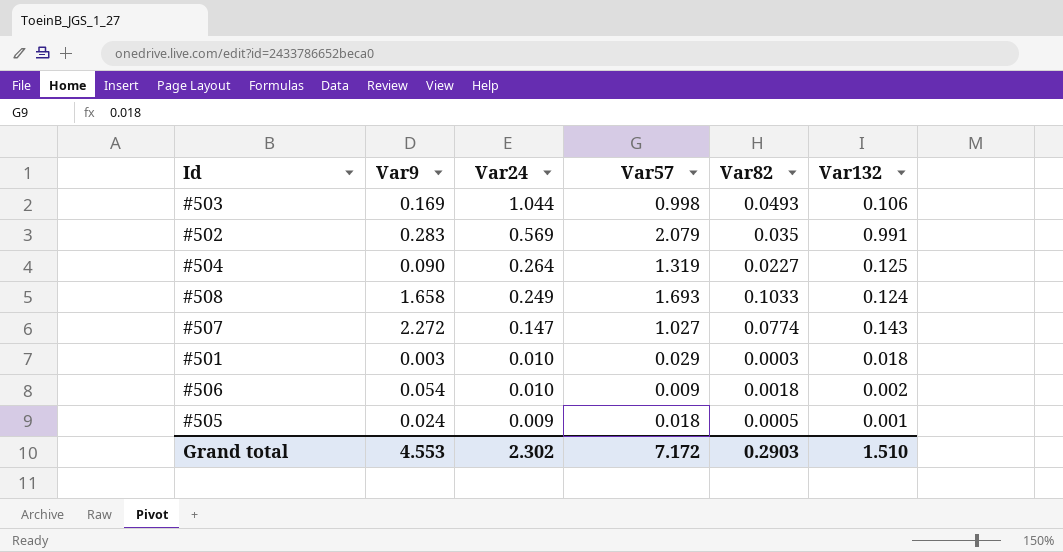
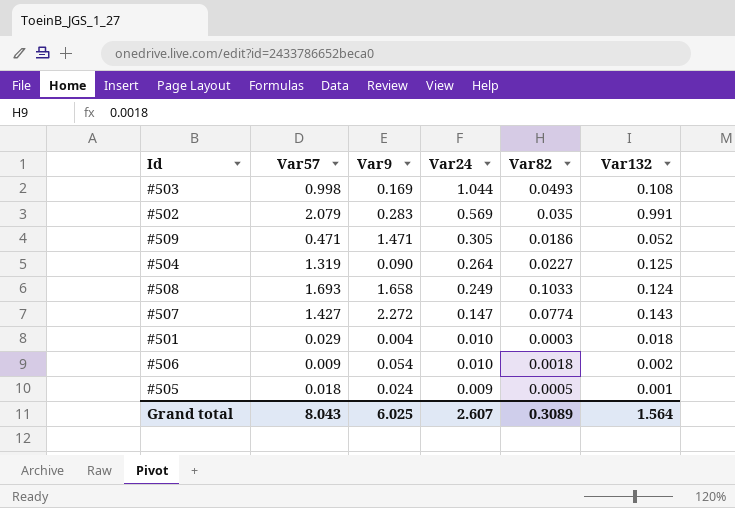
column Var57 | position: 4 -> 2
#503 | Var132: 0.106 -> 0.108
row #509: none -> 0.471 | 1.471 | 0.305 | 0.0186 | 0.052
#507 | Var57: 1.027 -> 1.427
#501 | Var9: 0.003 -> 0.004
Grand total | Var57: 7.172 -> 8.043
Grand total | Var9: 4.553 -> 6.025
Grand total | Var24: 2.302 -> 2.607
Grand total | Var82: 0.2903 -> 0.3089
Grand total | Var132: 1.510 -> 1.564

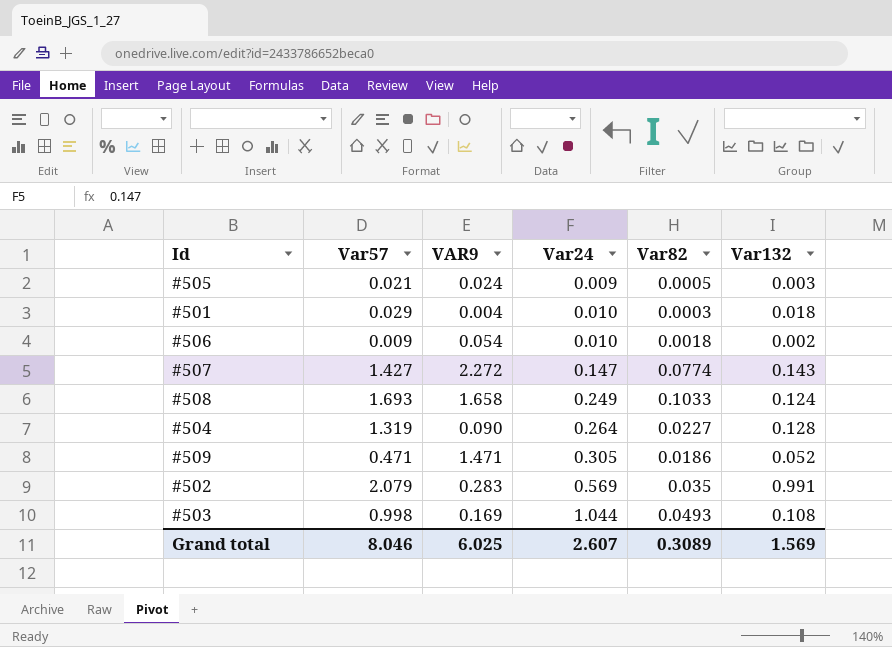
row order: Var24 descending -> Var24 ascending
column name: Var9 -> VAR9
#505 | Var57: 0.018 -> 0.021
#505 | Var132: 0.001 -> 0.003
#504 | Var132: 0.125 -> 0.128
Grand total | Var57: 8.043 -> 8.046
Grand total | Var132: 1.564 -> 1.569

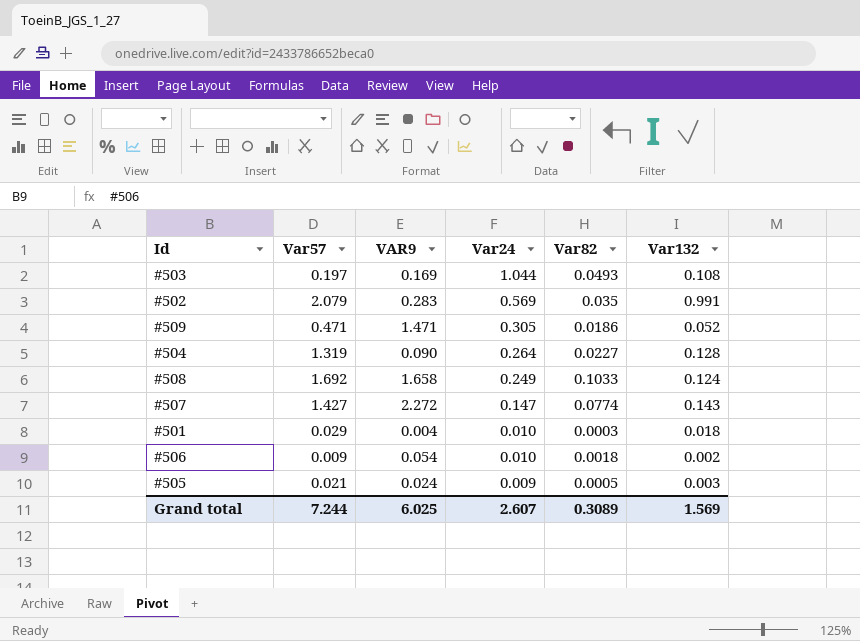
row order: Var24 ascending -> Var24 descending
#503 | Var57: 0.998 -> 0.197
#508 | Var57: 1.693 -> 1.692
Grand total | Var57: 8.046 -> 7.244

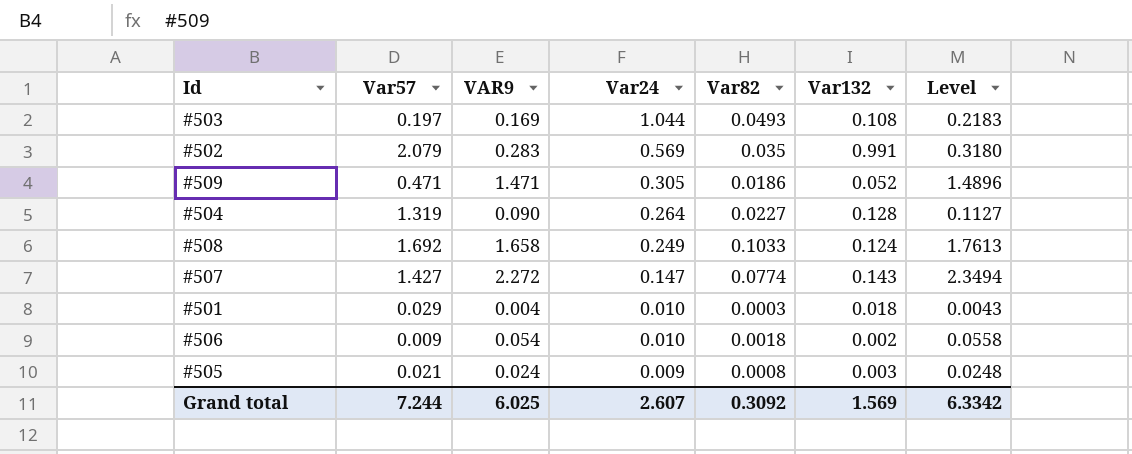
column Level | formula: none -> [VAR9] + [Var82]
#505 | Var82: 0.0005 -> 0.0008
Grand total | Var82: 0.3089 -> 0.3092

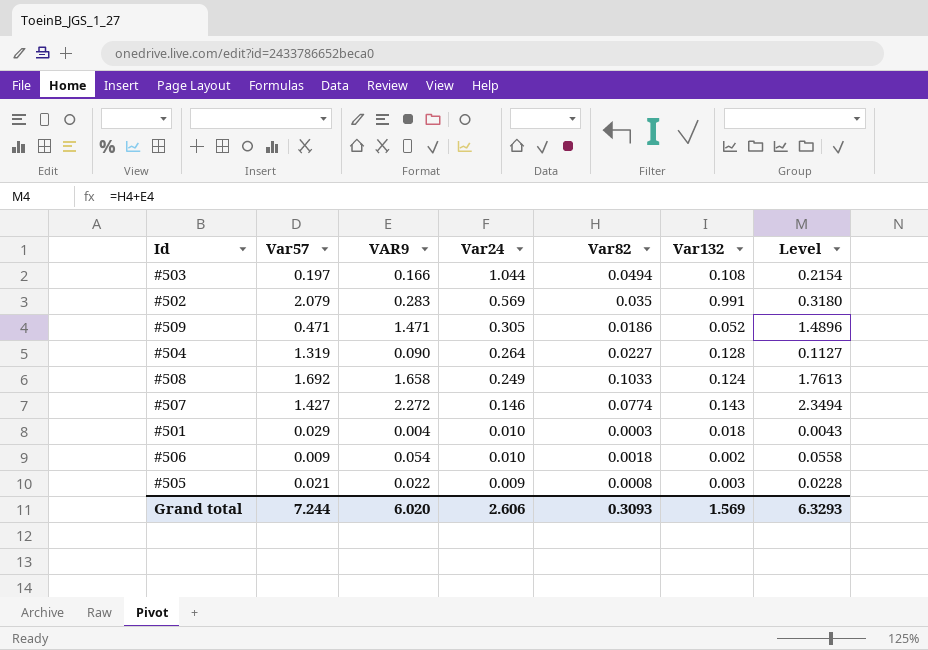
#503 | VAR9: 0.169 -> 0.166
#503 | Var82: 0.0493 -> 0.0494
#503 | Level: 0.2183 -> 0.2154
#507 | Var24: 0.147 -> 0.146
#505 | VAR9: 0.024 -> 0.022
#505 | Level: 0.0248 -> 0.0228
Grand total | VAR9: 6.025 -> 6.020
Grand total | Var24: 2.607 -> 2.606
Grand total | Var82: 0.3092 -> 0.3093
Grand total | Level: 6.3342 -> 6.3293

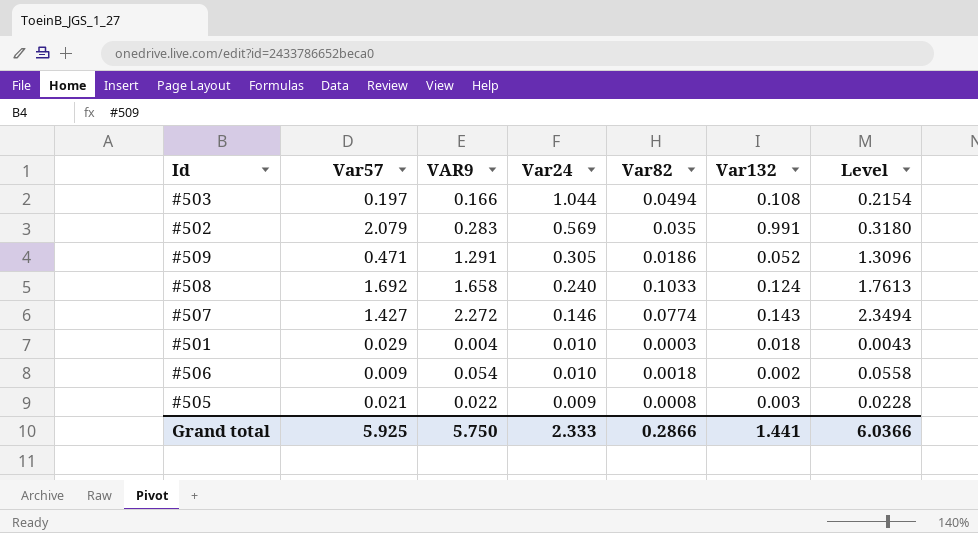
row #504: 1.319 | 0.090 | 0.264 | 0.0227 | 0.128 | 0.1127 -> none
#509 | VAR9: 1.471 -> 1.291
#509 | Level: 1.4896 -> 1.3096
#508 | Var24: 0.249 -> 0.240
Grand total | Var57: 7.244 -> 5.925
Grand total | VAR9: 6.020 -> 5.750
Grand total | Var24: 2.606 -> 2.333
Grand total | Var82: 0.3093 -> 0.2866
Grand total | Var132: 1.569 -> 1.441
Grand total | Level: 6.3293 -> 6.0366

